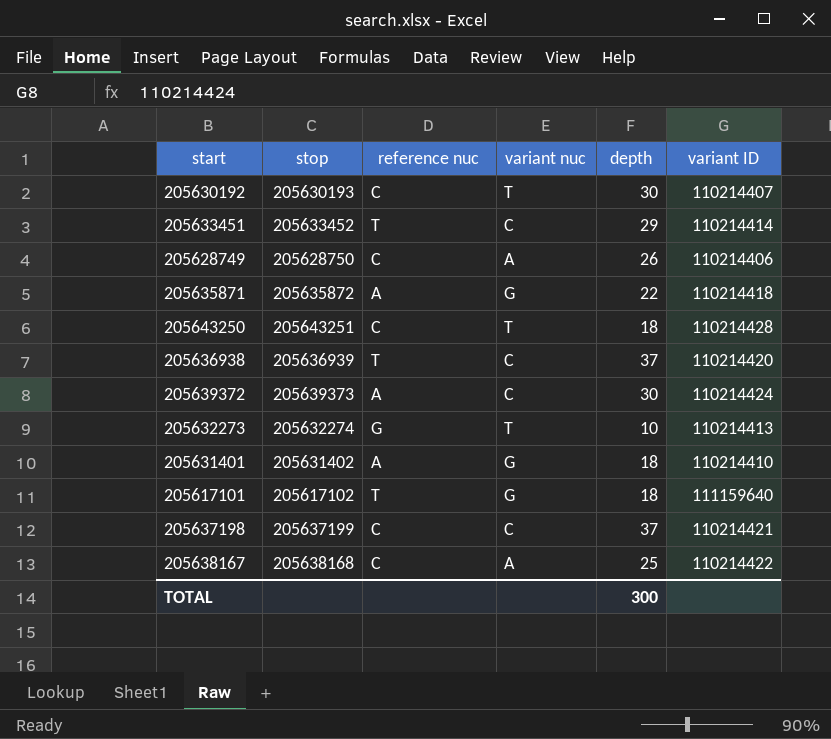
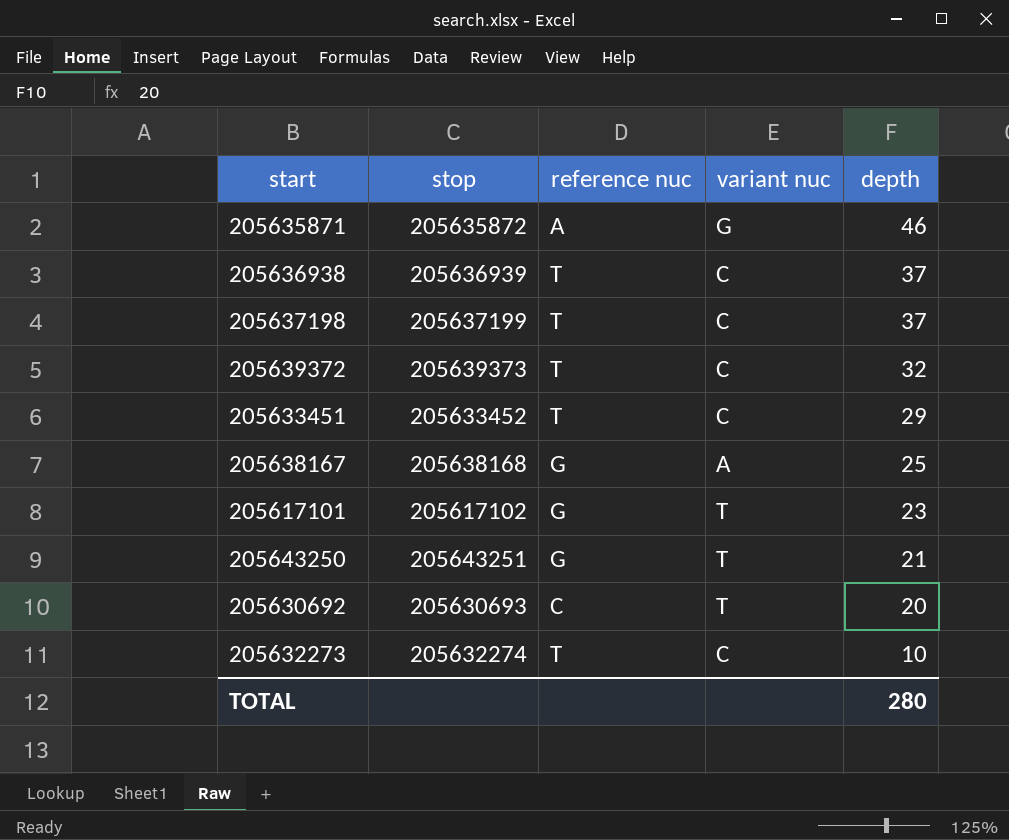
row order: none -> depth descending
column variant ID | position: 6 -> none
row 205630192: 205630193 | C | T | 30 | 110214407 -> none
row 205628749: 205628750 | C | A | 26 | 110214406 -> none
row 205631401: 205631402 | A | G | 18 | 110214410 -> none
205635871 | depth: 22 -> 46
205637198 | reference nuc: C -> T
205639372 | reference nuc: A -> T
205639372 | depth: 30 -> 32
205638167 | reference nuc: C -> G
205617101 | reference nuc: T -> G
205617101 | variant nuc: G -> T
205617101 | depth: 18 -> 23
205643250 | reference nuc: C -> G
205643250 | depth: 18 -> 21
row 205630692: none -> 205630693 | C | T | 20
205632273 | reference nuc: G -> T
205632273 | variant nuc: T -> C
TOTAL | depth: 300 -> 280

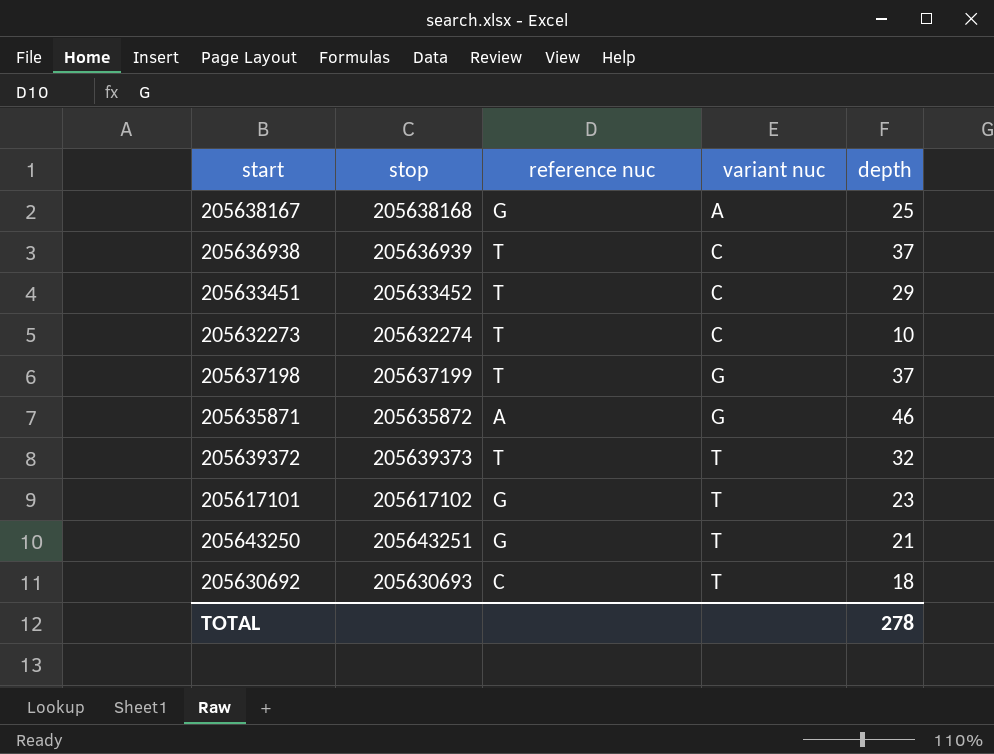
row order: depth descending -> variant nuc ascending
205637198 | variant nuc: C -> G
205639372 | variant nuc: C -> T
205630692 | depth: 20 -> 18
TOTAL | depth: 280 -> 278

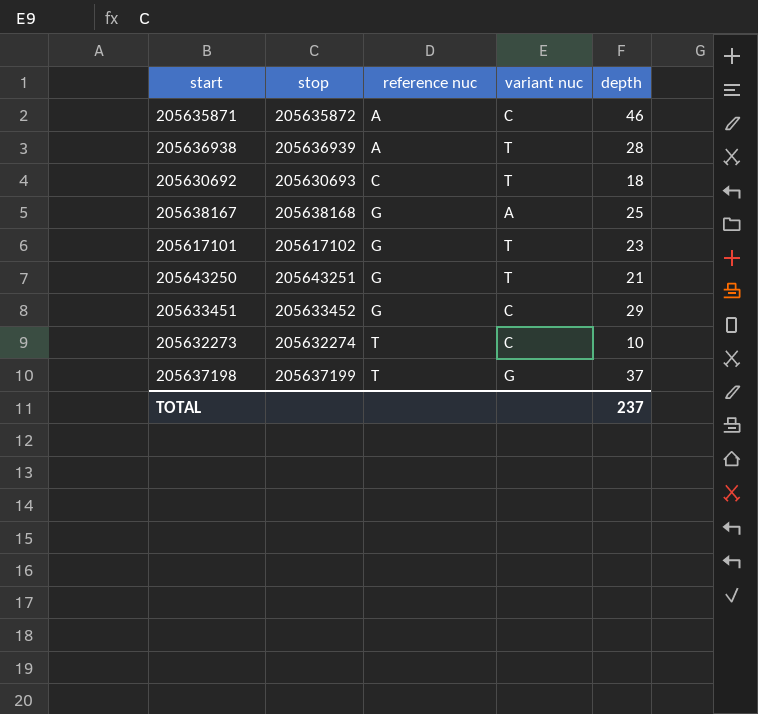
row order: variant nuc ascending -> reference nuc ascending
row 205639372: 205639373 | T | T | 32 -> none
205635871 | variant nuc: G -> C
205636938 | reference nuc: T -> A
205636938 | variant nuc: C -> T
205636938 | depth: 37 -> 28
205633451 | reference nuc: T -> G
TOTAL | depth: 278 -> 237

